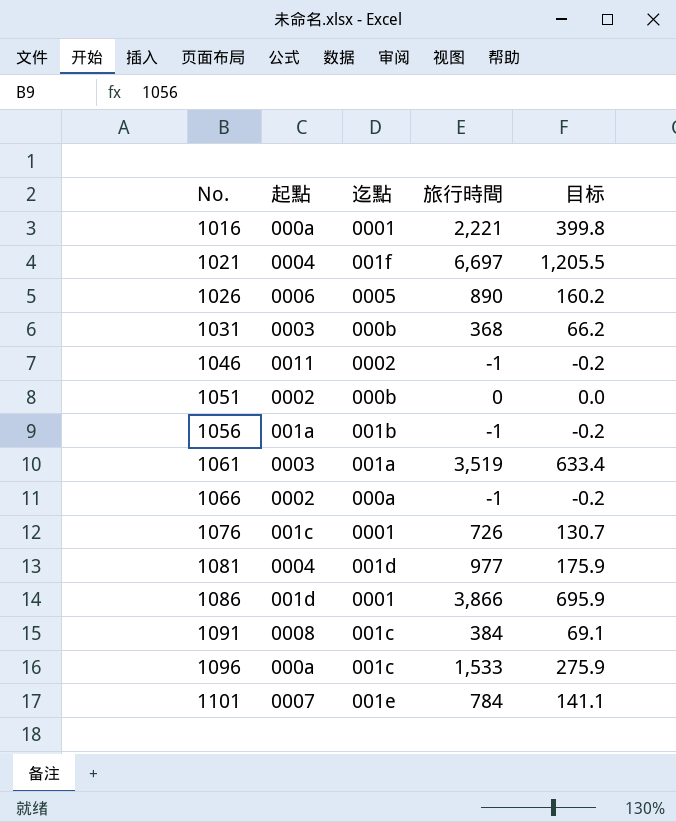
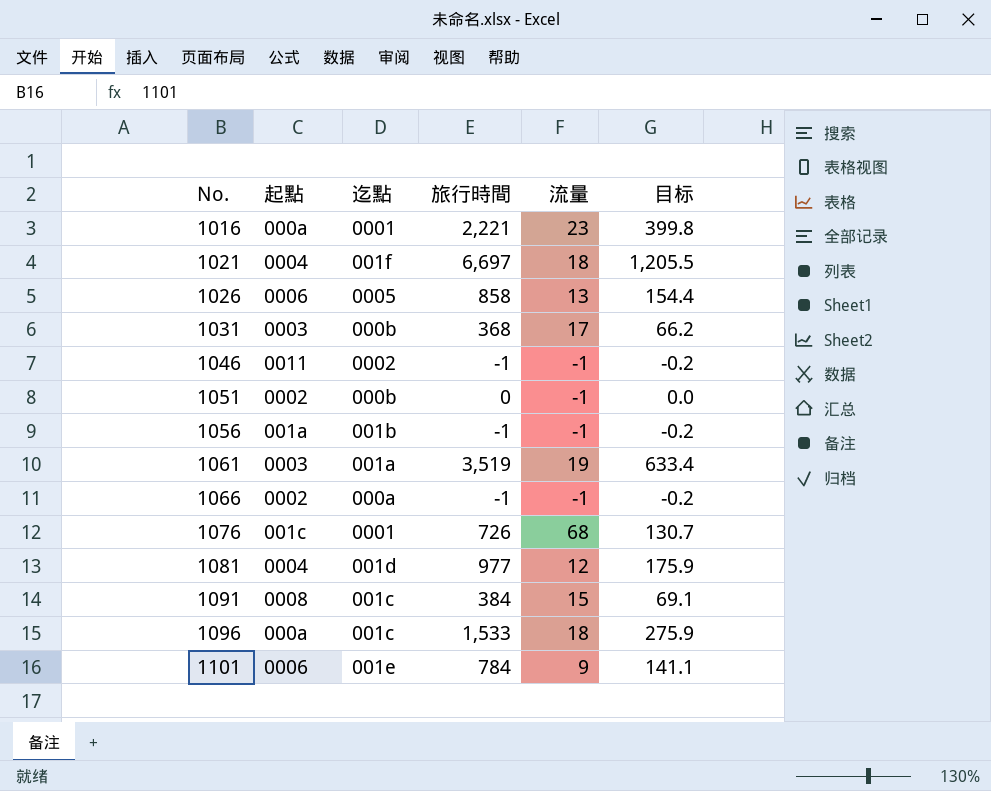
column 流量 | position: none -> 5
row 1086: 001d | 0001 | 3,866 | 695.9 -> none
1026 | 旅行時間: 890 -> 858
1026 | 目标: 160.2 -> 154.4
1101 | 起點: 0007 -> 0006

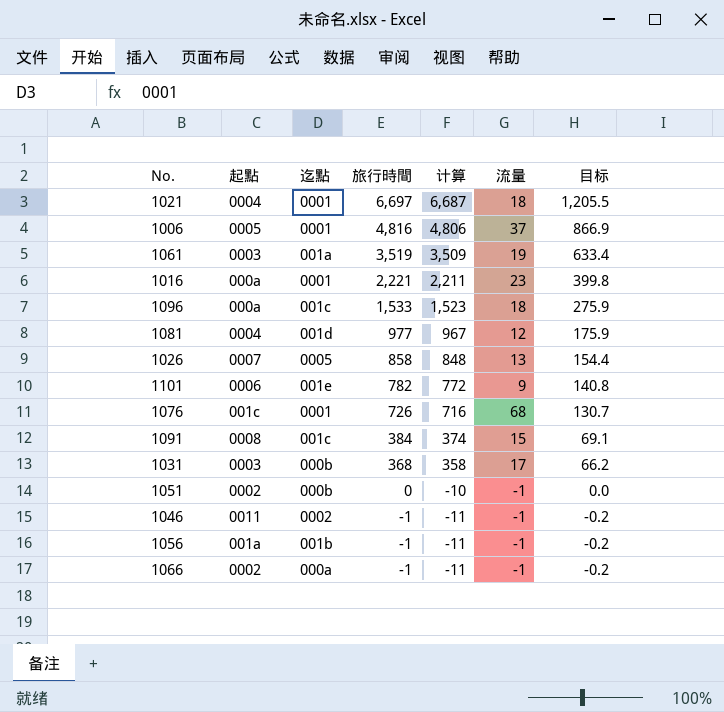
row order: No. ascending -> 旅行時間 descending
column 计算 | formula: none -> [旅行時間] - 10
1021 | 迄點: 001f -> 0001
row 1006: none -> 0005 | 0001 | 4,816 | 4,806 | 37 | 866.9
1026 | 起點: 0006 -> 0007
1101 | 旅行時間: 784 -> 782
1101 | 目标: 141.1 -> 140.8

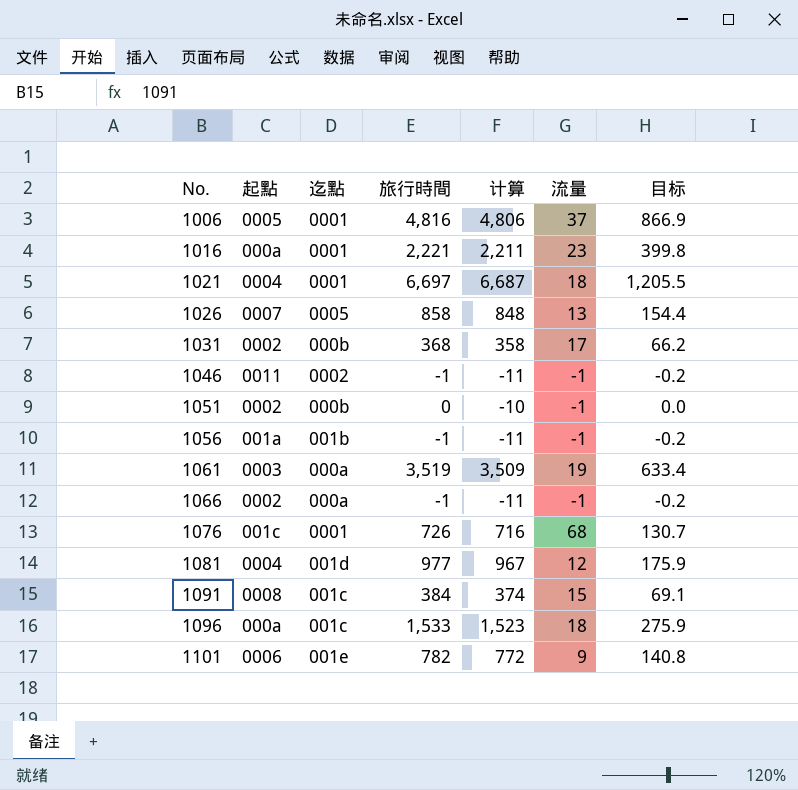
row order: 旅行時間 descending -> No. ascending
1031 | 起點: 0003 -> 0002
1061 | 迄點: 001a -> 000a

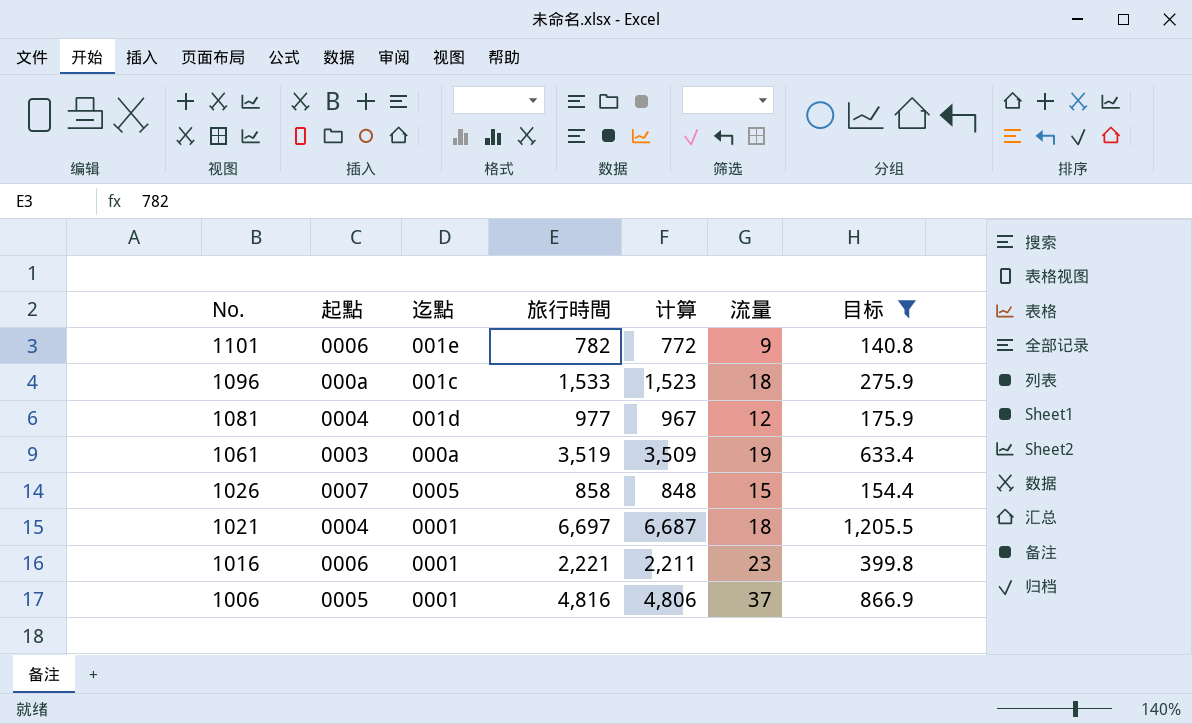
filter: none -> 目标 >= 140.8
row order: No. ascending -> No. descending
1026 | 流量: 13 -> 15
1016 | 起點: 000a -> 0006

